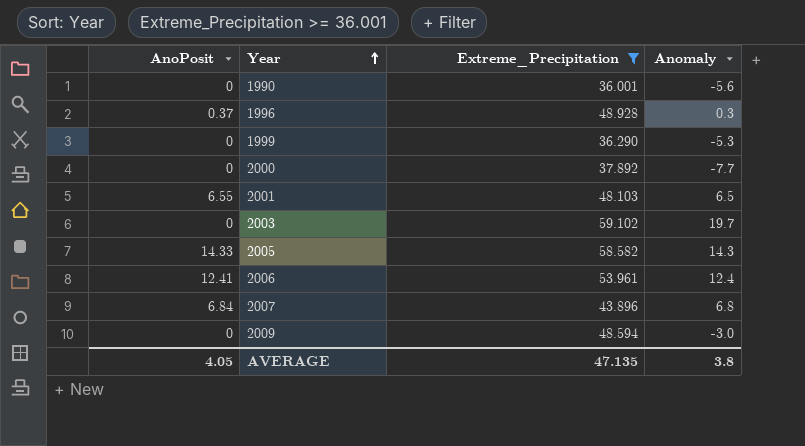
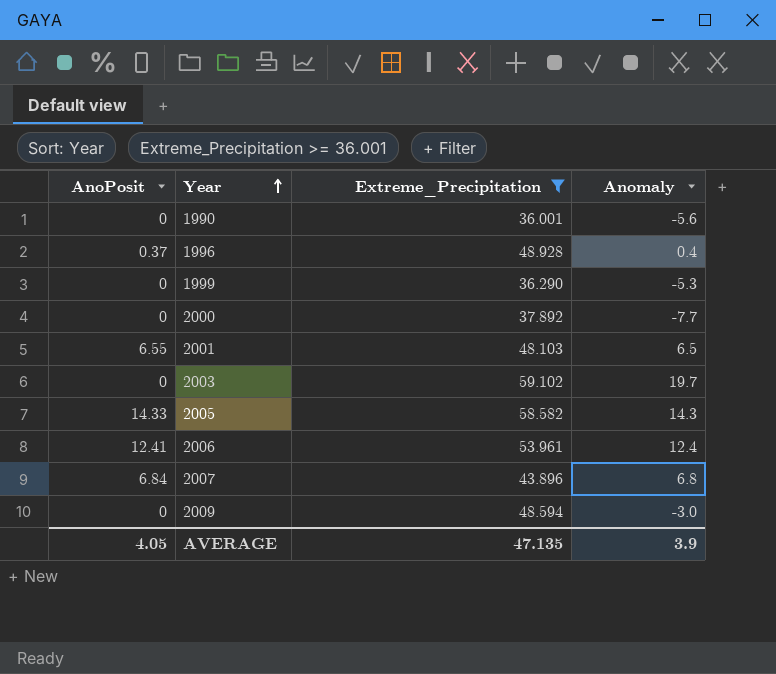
1996 | Anomaly: 0.3 -> 0.4
AVERAGE | Anomaly: 3.8 -> 3.9

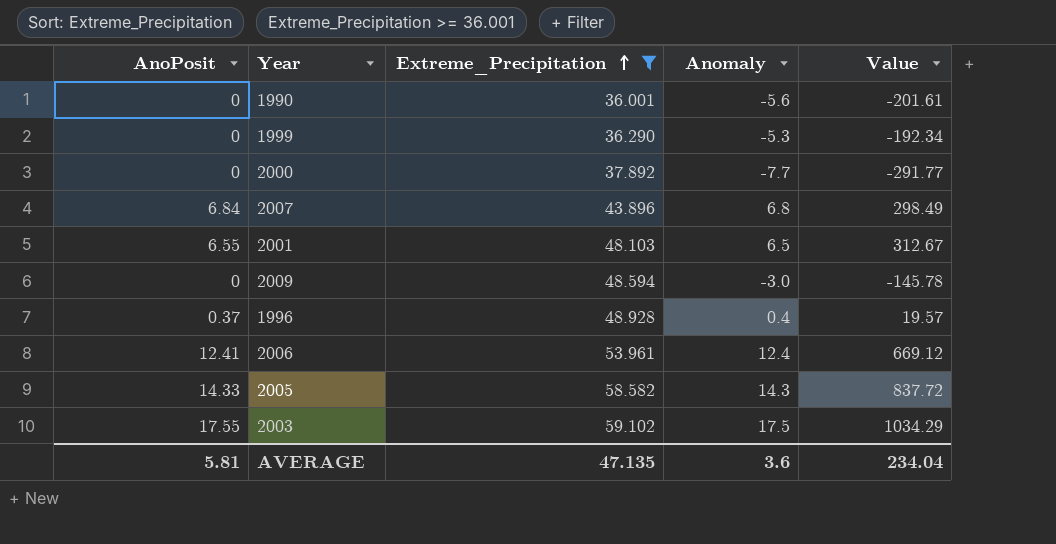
row order: Year ascending -> Extreme_Precipitation ascending
column Value | formula: none -> [Extreme_Precipitation] * [Anomaly]
2003 | AnoPosit: 0 -> 17.55
2003 | Anomaly: 19.7 -> 17.5
AVERAGE | AnoPosit: 4.05 -> 5.81
AVERAGE | Anomaly: 3.9 -> 3.6

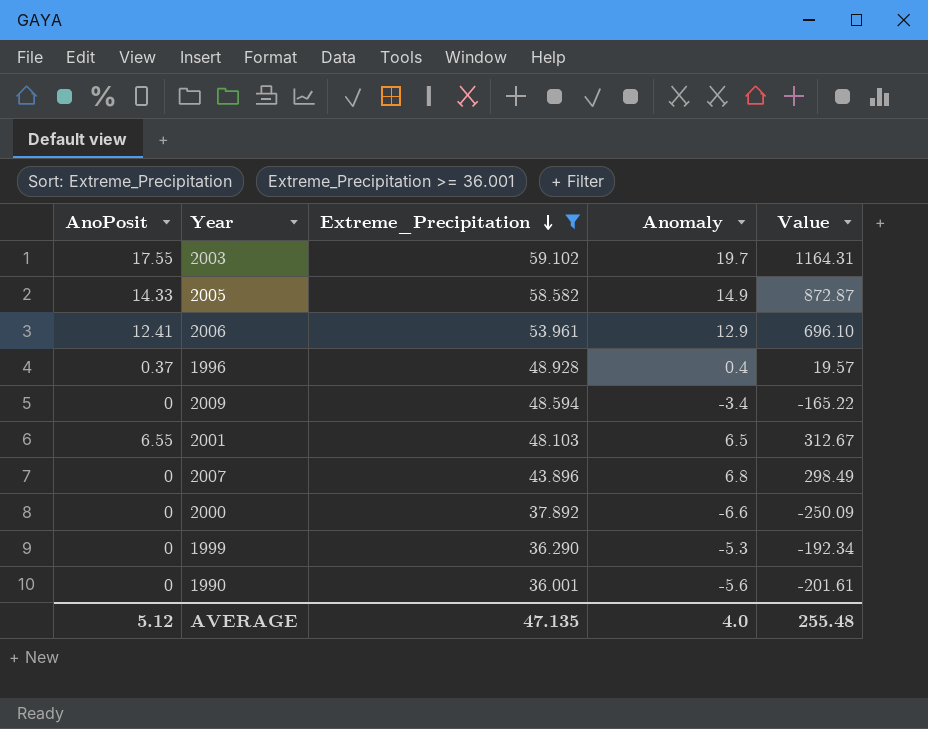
row order: Extreme_Precipitation ascending -> Extreme_Precipitation descending
2003 | Anomaly: 17.5 -> 19.7
2003 | Value: 1034.29 -> 1164.31
2005 | Anomaly: 14.3 -> 14.9
2005 | Value: 837.72 -> 872.87
2006 | Anomaly: 12.4 -> 12.9
2006 | Value: 669.12 -> 696.10
2009 | Anomaly: -3.0 -> -3.4
2009 | Value: -145.78 -> -165.22
2007 | AnoPosit: 6.84 -> 0
2000 | Anomaly: -7.7 -> -6.6
2000 | Value: -291.77 -> -250.09
AVERAGE | AnoPosit: 5.81 -> 5.12
AVERAGE | Anomaly: 3.6 -> 4.0
AVERAGE | Value: 234.04 -> 255.48

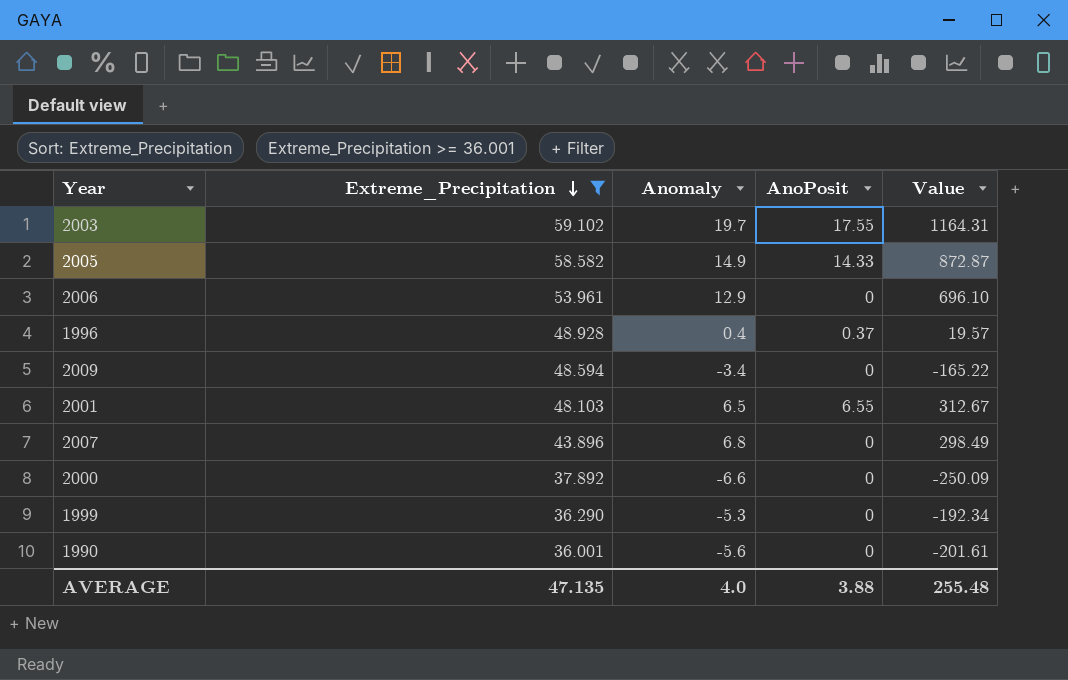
column AnoPosit | position: 1 -> 4
2006 | AnoPosit: 12.41 -> 0
AVERAGE | AnoPosit: 5.12 -> 3.88

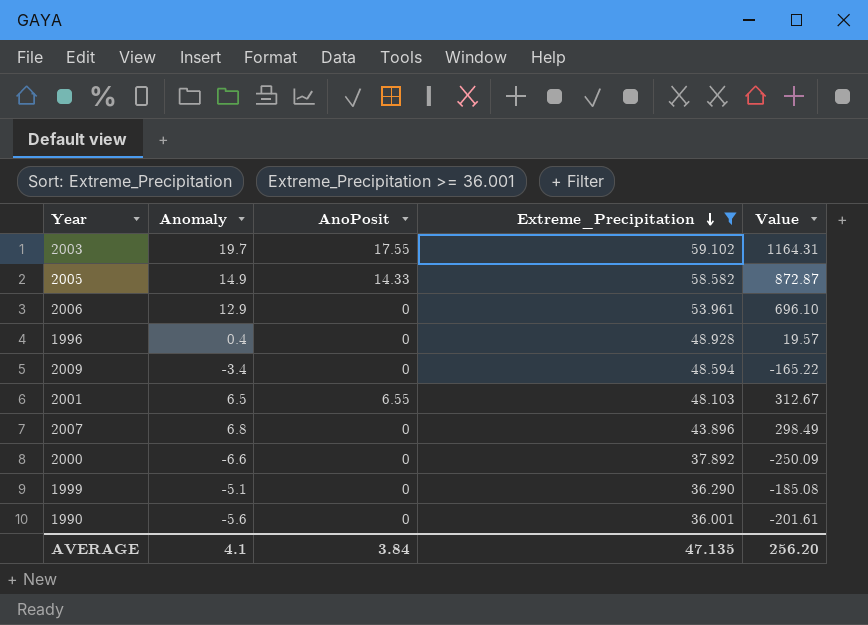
column Extreme_Precipitation | position: 2 -> 4
1996 | AnoPosit: 0.37 -> 0
1999 | Anomaly: -5.3 -> -5.1
1999 | Value: -192.34 -> -185.08
AVERAGE | Anomaly: 4.0 -> 4.1
AVERAGE | AnoPosit: 3.88 -> 3.84
AVERAGE | Value: 255.48 -> 256.20

